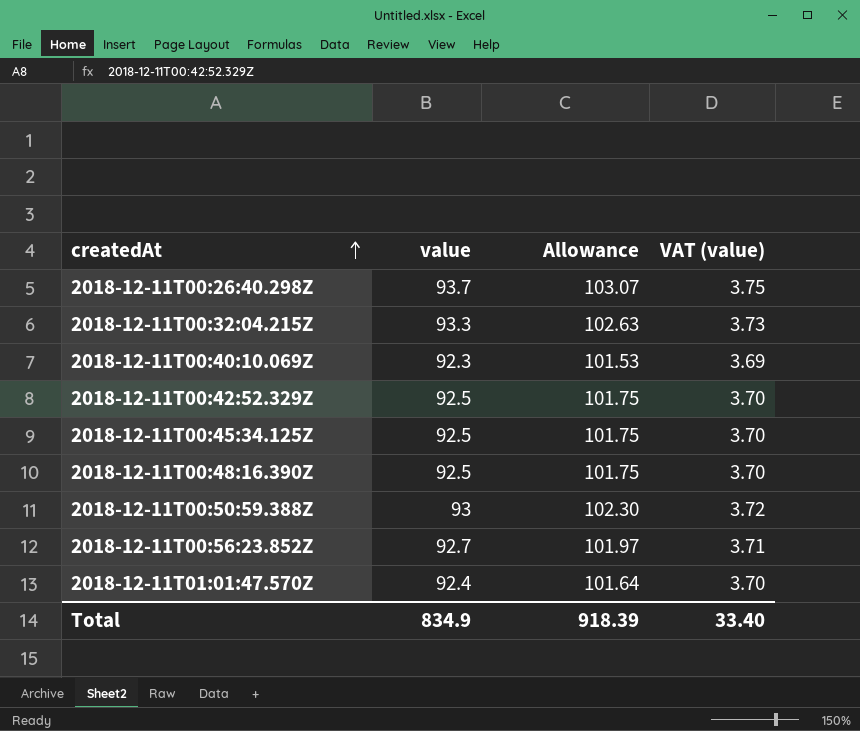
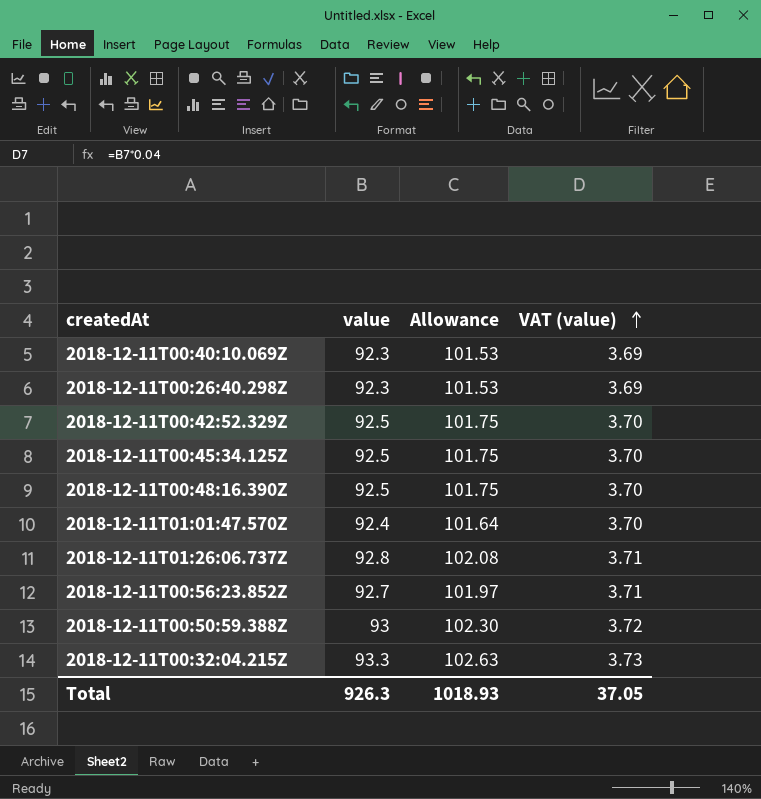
row order: createdAt ascending -> VAT (value) ascending
2018-12-11T00:26:40.298Z | value: 93.7 -> 92.3
2018-12-11T00:26:40.298Z | Allowance: 103.07 -> 101.53
2018-12-11T00:26:40.298Z | VAT (value): 3.75 -> 3.69
row 2018-12-11T01:26:06.737Z: none -> 92.8 | 102.08 | 3.71
Total | value: 834.9 -> 926.3
Total | Allowance: 918.39 -> 1018.93
Total | VAT (value): 33.40 -> 37.05

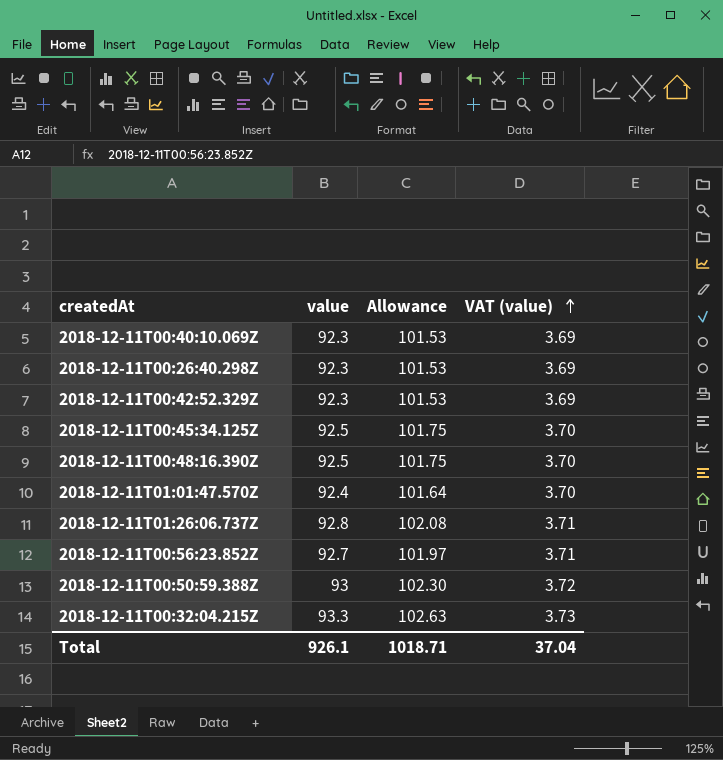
2018-12-11T00:42:52.329Z | value: 92.5 -> 92.3
2018-12-11T00:42:52.329Z | Allowance: 101.75 -> 101.53
2018-12-11T00:42:52.329Z | VAT (value): 3.70 -> 3.69
Total | value: 926.3 -> 926.1
Total | Allowance: 1018.93 -> 1018.71
Total | VAT (value): 37.05 -> 37.04

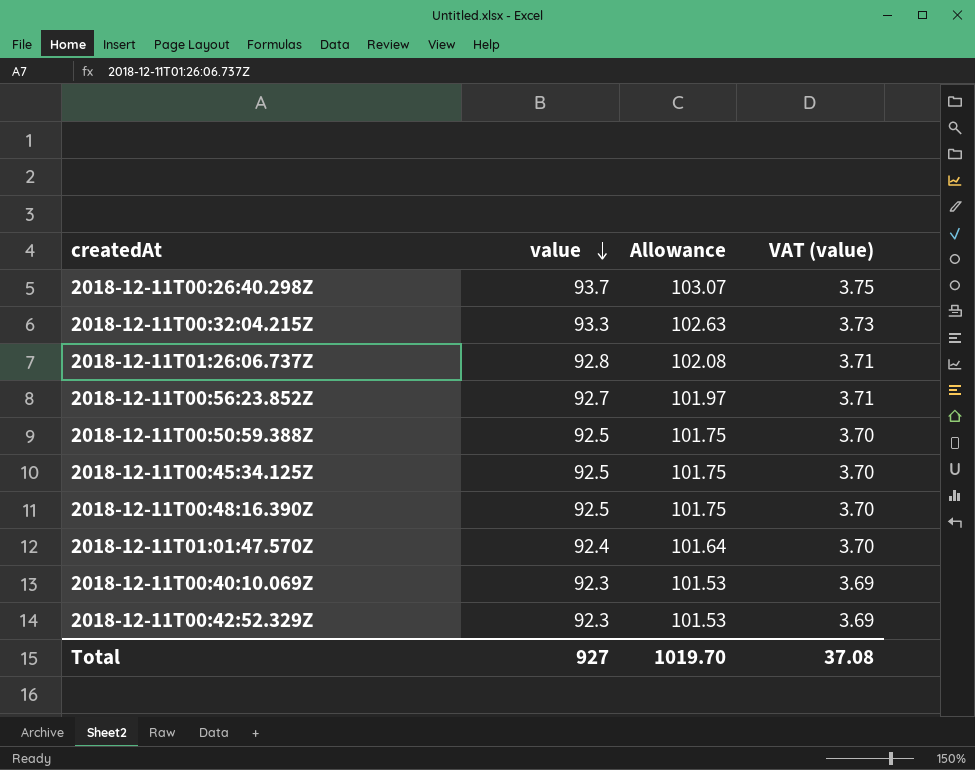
row order: VAT (value) ascending -> value descending
2018-12-11T00:26:40.298Z | value: 92.3 -> 93.7
2018-12-11T00:26:40.298Z | Allowance: 101.53 -> 103.07
2018-12-11T00:26:40.298Z | VAT (value): 3.69 -> 3.75
2018-12-11T00:50:59.388Z | value: 93 -> 92.5
2018-12-11T00:50:59.388Z | Allowance: 102.30 -> 101.75
2018-12-11T00:50:59.388Z | VAT (value): 3.72 -> 3.70
Total | value: 926.1 -> 927
Total | Allowance: 1018.71 -> 1019.70
Total | VAT (value): 37.04 -> 37.08

